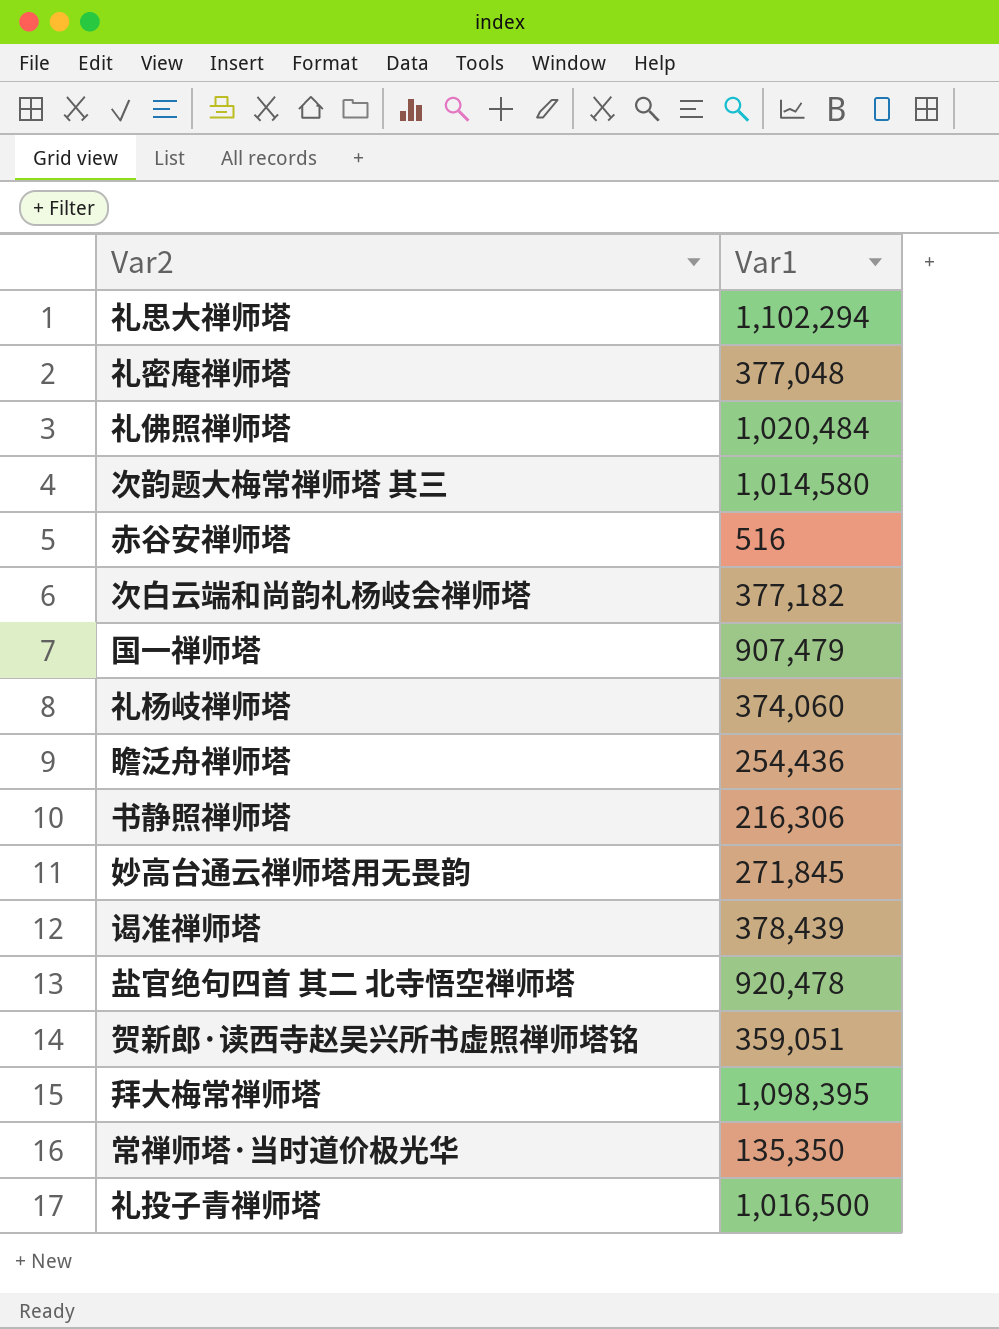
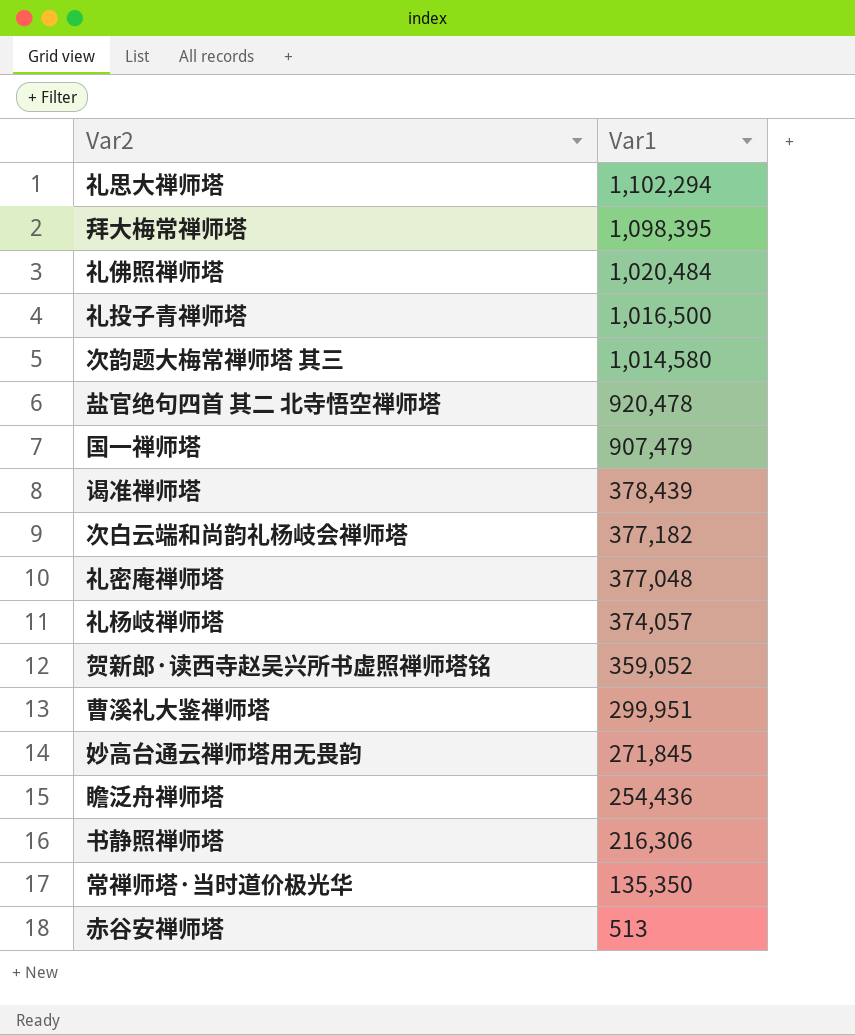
row order: none -> Var1 descending
礼杨岐禅师塔 | Var1: 374,060 -> 374,057
贺新郎·读西寺赵吴兴所书虚照禅师塔铭 | Var1: 359,051 -> 359,052
row 曹溪礼大鉴禅师塔: none -> 299,951
赤谷安禅师塔 | Var1: 516 -> 513

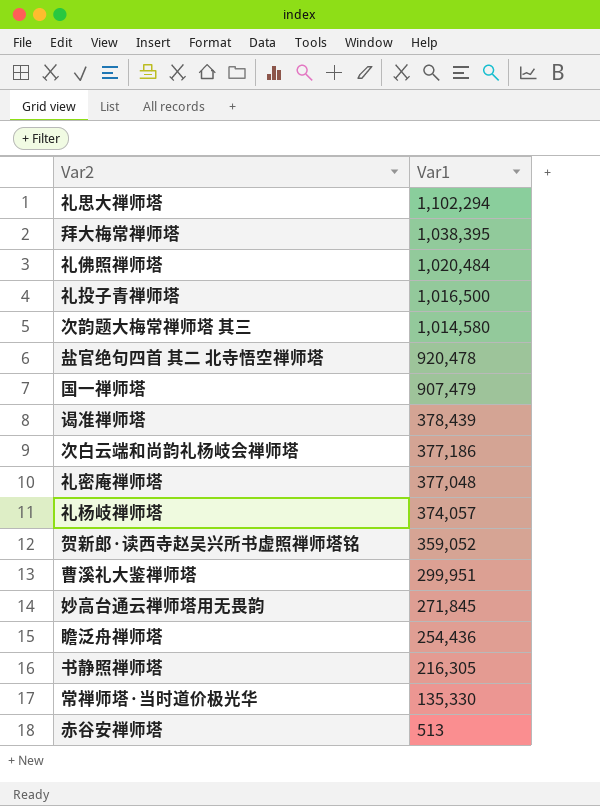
拜大梅常禅师塔 | Var1: 1,098,395 -> 1,038,395
次白云端和尚韵礼杨岐会禅师塔 | Var1: 377,182 -> 377,186
书静照禅师塔 | Var1: 216,306 -> 216,305
常禅师塔·当时道价极光华 | Var1: 135,350 -> 135,330

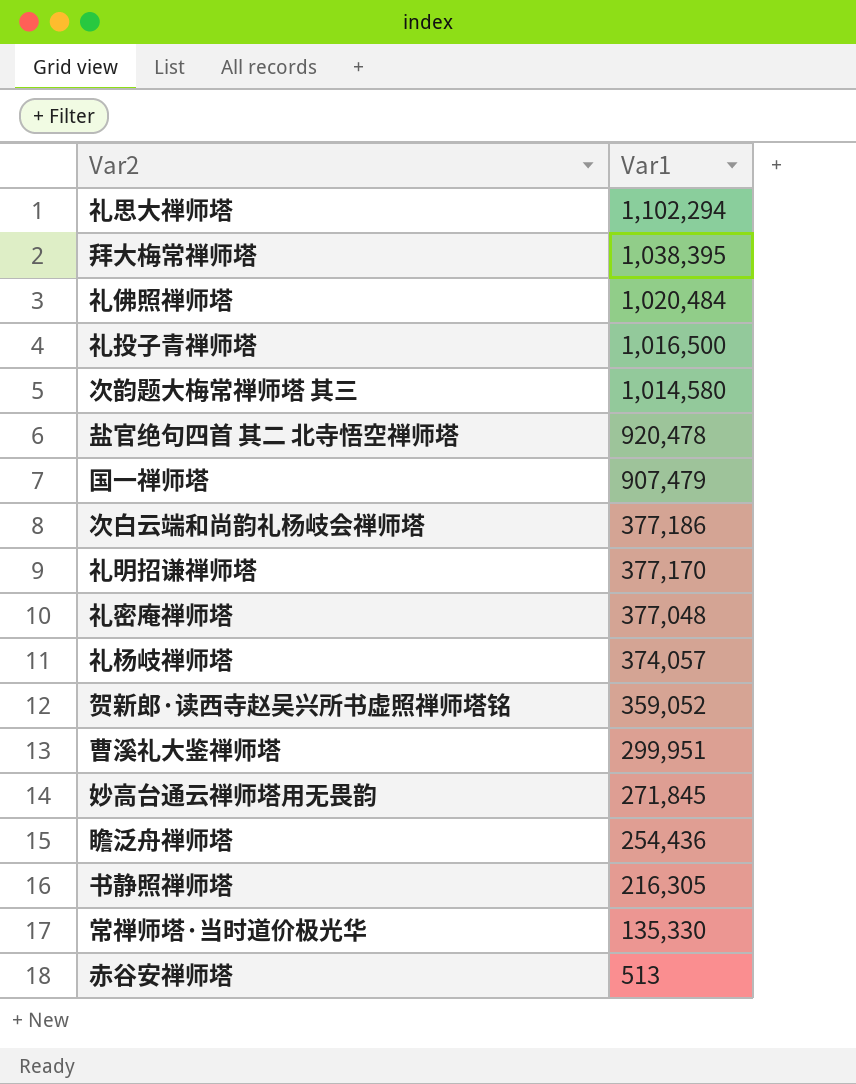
row 谒准禅师塔: 378,439 -> none
row 礼明招谦禅师塔: none -> 377,170

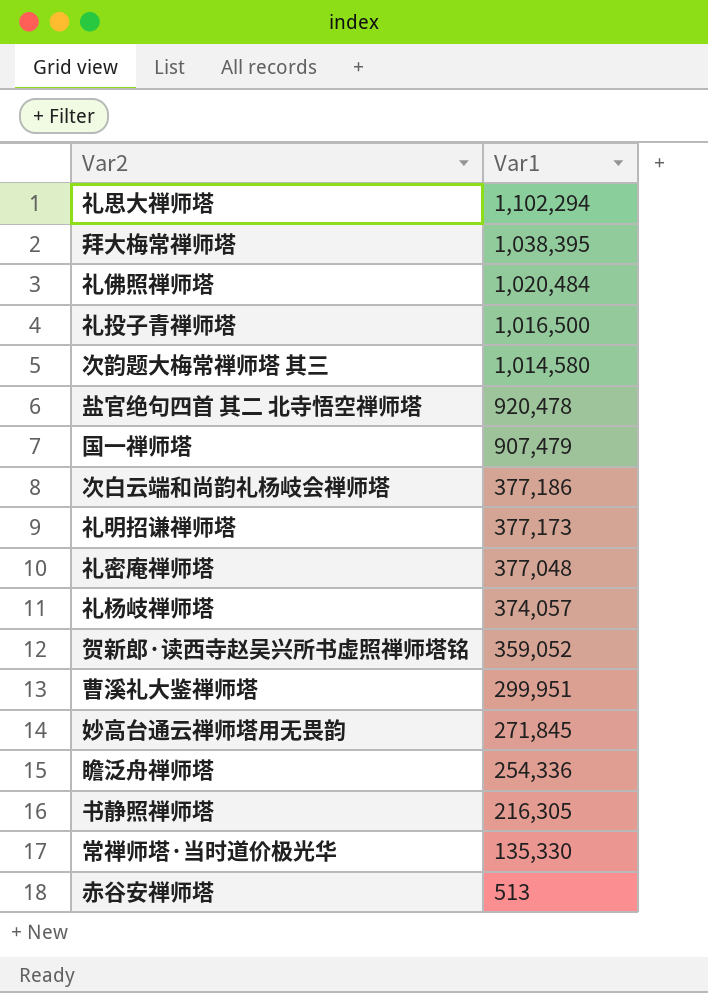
礼明招谦禅师塔 | Var1: 377,170 -> 377,173
瞻泛舟禅师塔 | Var1: 254,436 -> 254,336

